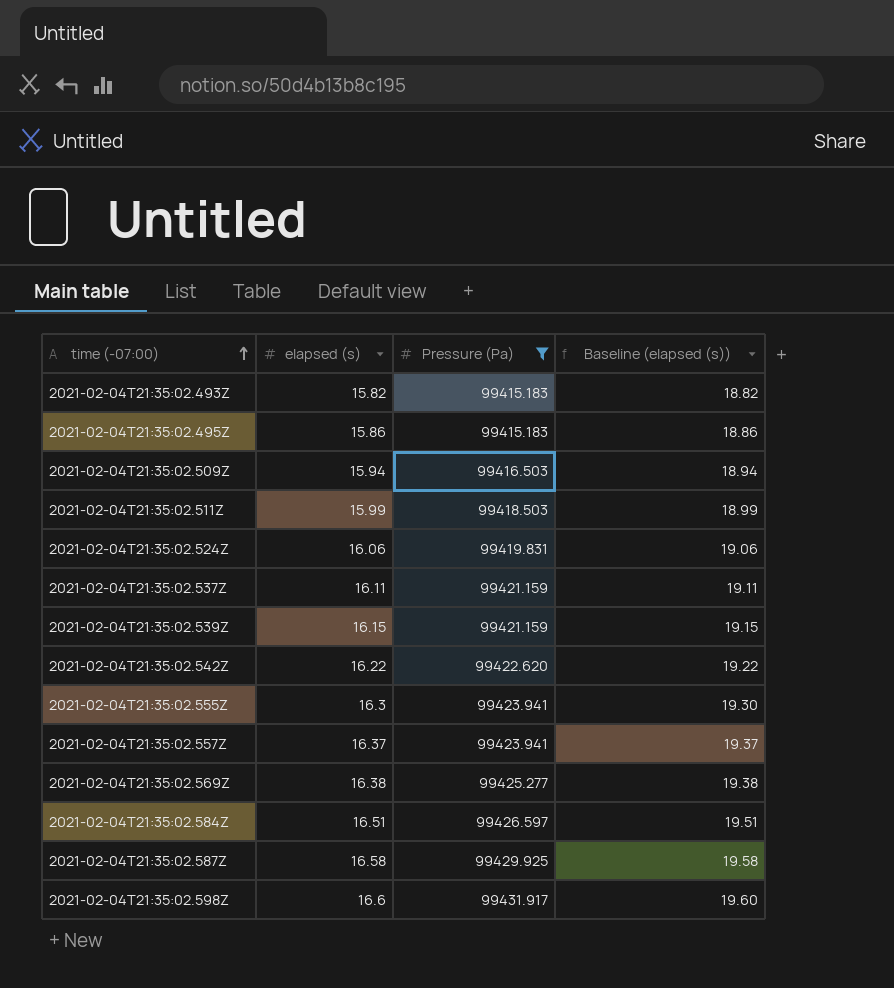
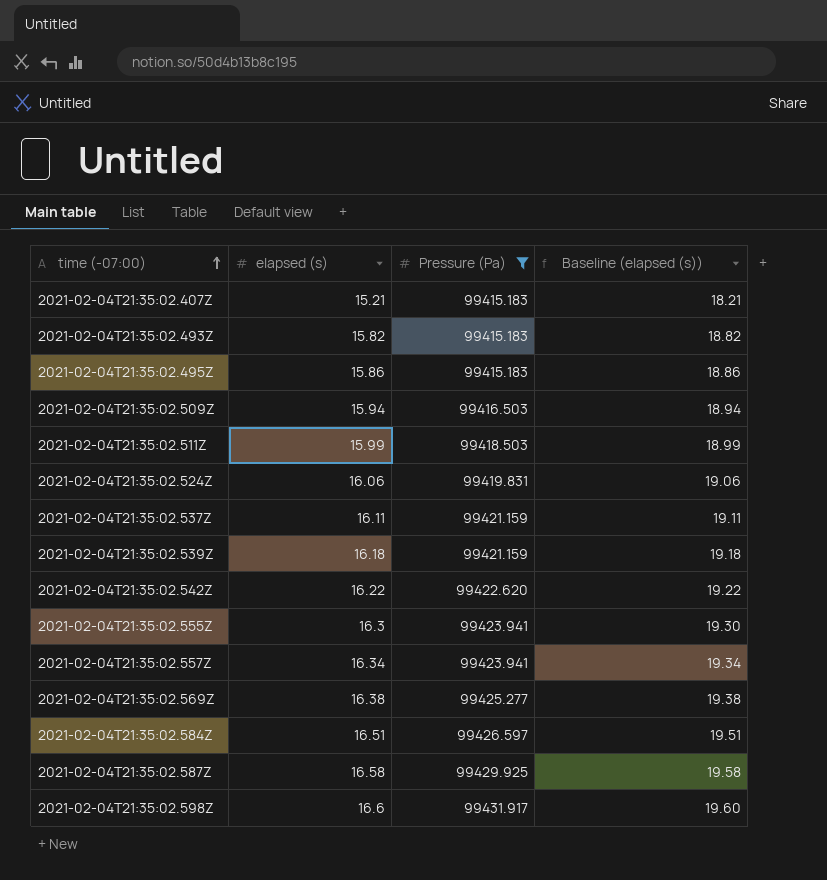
row 2021-02-04T21:35:02.407Z: none -> 15.21 | 99415.183 | 18.21
2021-02-04T21:35:02.539Z | elapsed (s): 16.15 -> 16.18
2021-02-04T21:35:02.539Z | Baseline (elapsed (s)): 19.15 -> 19.18
2021-02-04T21:35:02.557Z | elapsed (s): 16.37 -> 16.34
2021-02-04T21:35:02.557Z | Baseline (elapsed (s)): 19.37 -> 19.34

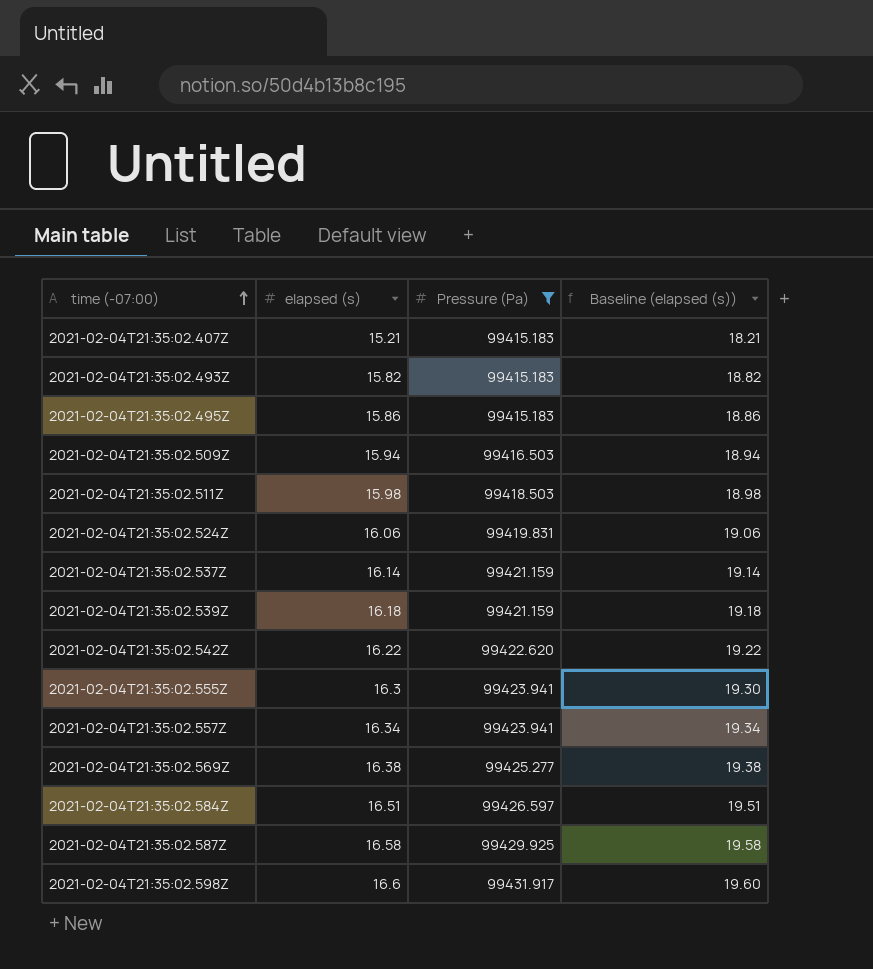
2021-02-04T21:35:02.511Z | elapsed (s): 15.99 -> 15.98
2021-02-04T21:35:02.511Z | Baseline (elapsed (s)): 18.99 -> 18.98
2021-02-04T21:35:02.537Z | elapsed (s): 16.11 -> 16.14
2021-02-04T21:35:02.537Z | Baseline (elapsed (s)): 19.11 -> 19.14

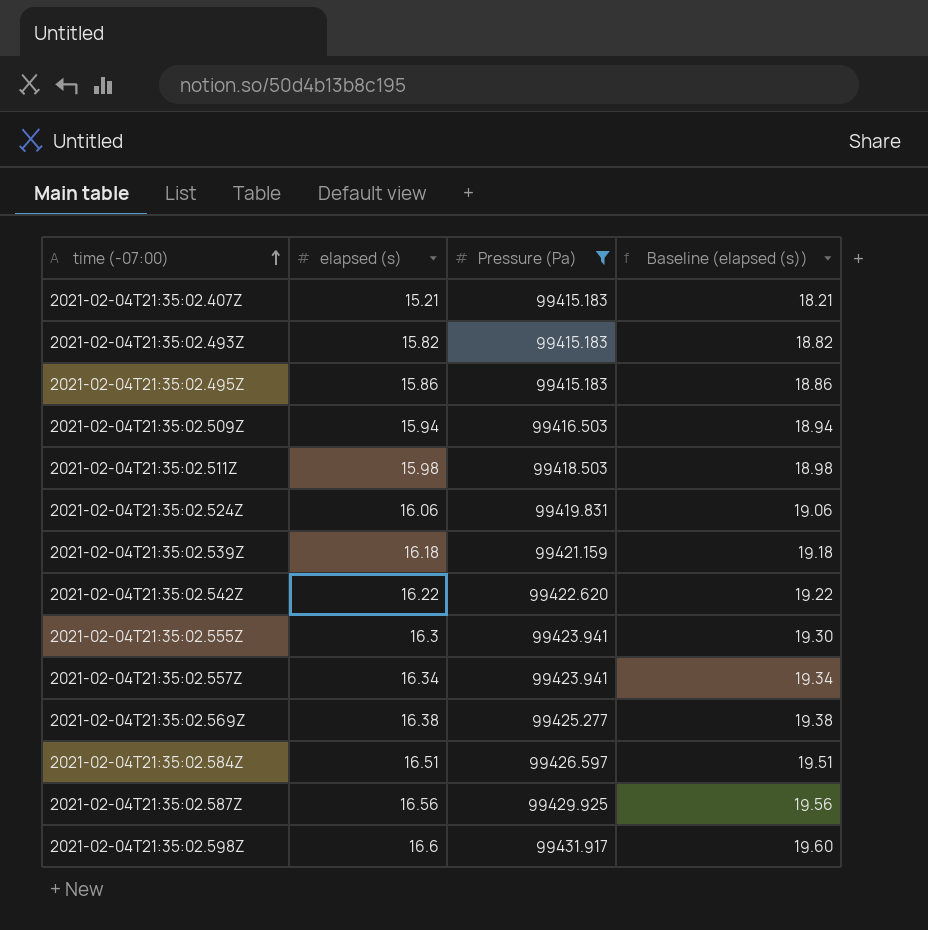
row 2021-02-04T21:35:02.537Z: 16.14 | 99421.159 | 19.14 -> none
2021-02-04T21:35:02.587Z | elapsed (s): 16.58 -> 16.56
2021-02-04T21:35:02.587Z | Baseline (elapsed (s)): 19.58 -> 19.56

